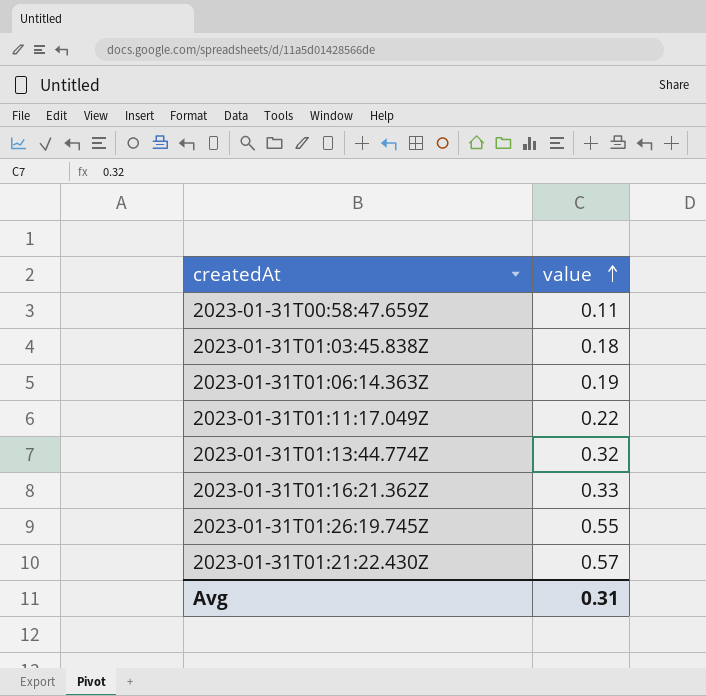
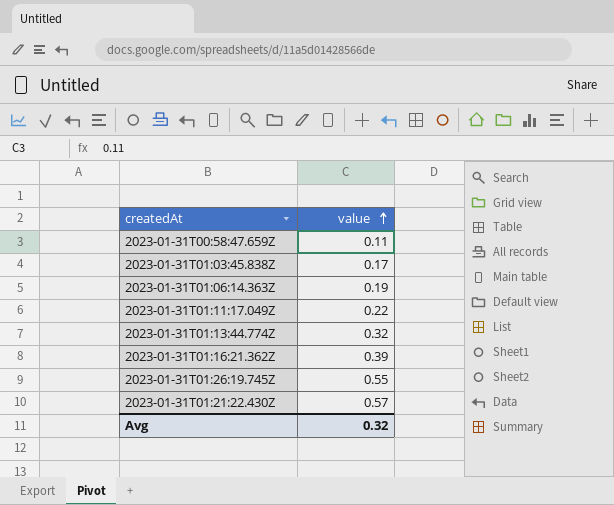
2023-01-31T01:03:45.838Z | value: 0.18 -> 0.17
2023-01-31T01:16:21.362Z | value: 0.33 -> 0.39
Avg | value: 0.31 -> 0.32

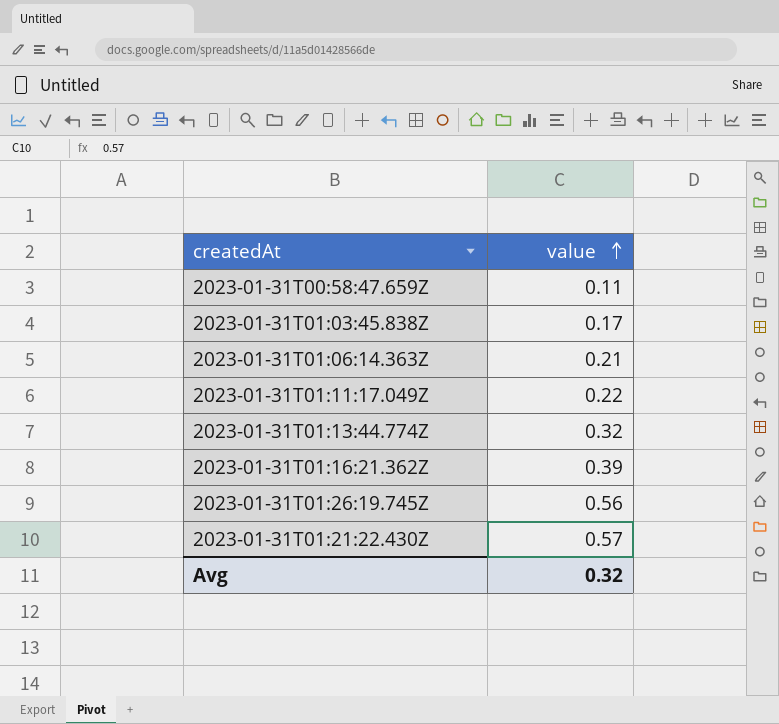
2023-01-31T01:06:14.363Z | value: 0.19 -> 0.21
2023-01-31T01:26:19.745Z | value: 0.55 -> 0.56

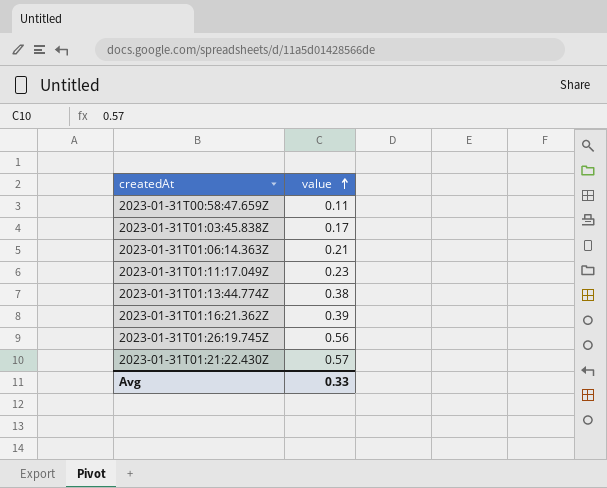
2023-01-31T01:11:17.049Z | value: 0.22 -> 0.23
2023-01-31T01:13:44.774Z | value: 0.32 -> 0.38
Avg | value: 0.32 -> 0.33

